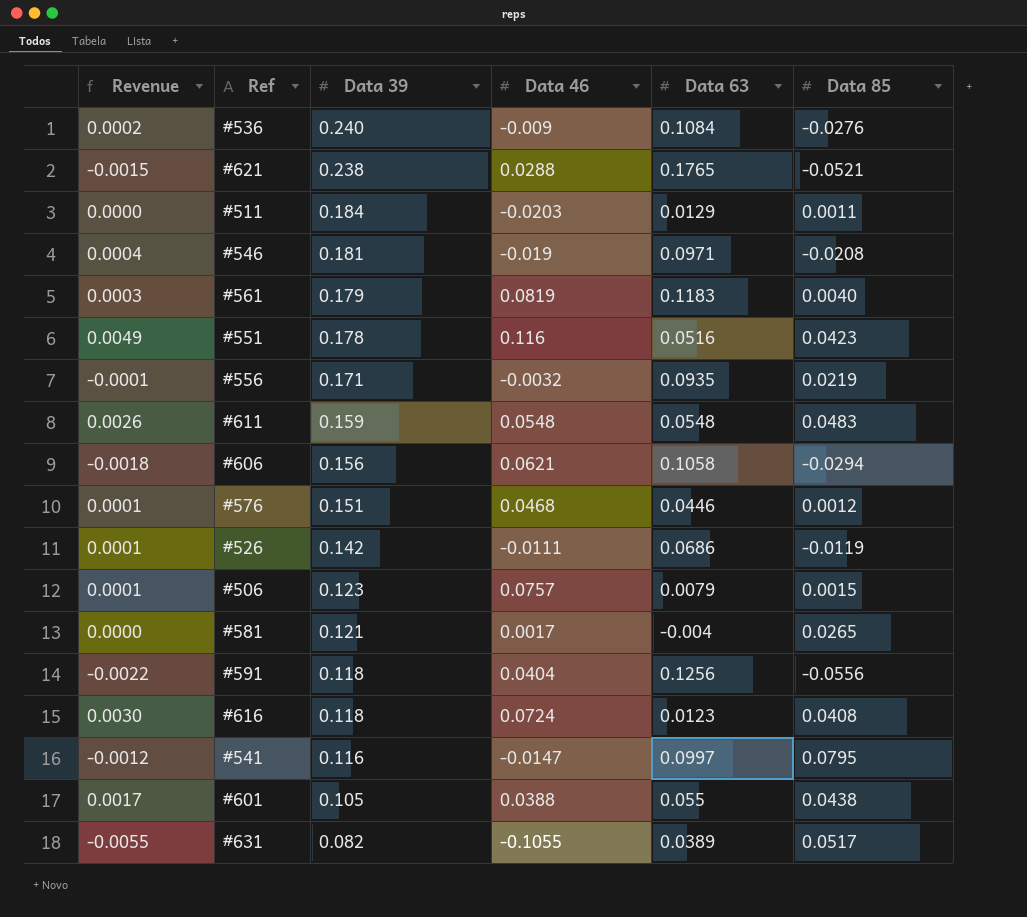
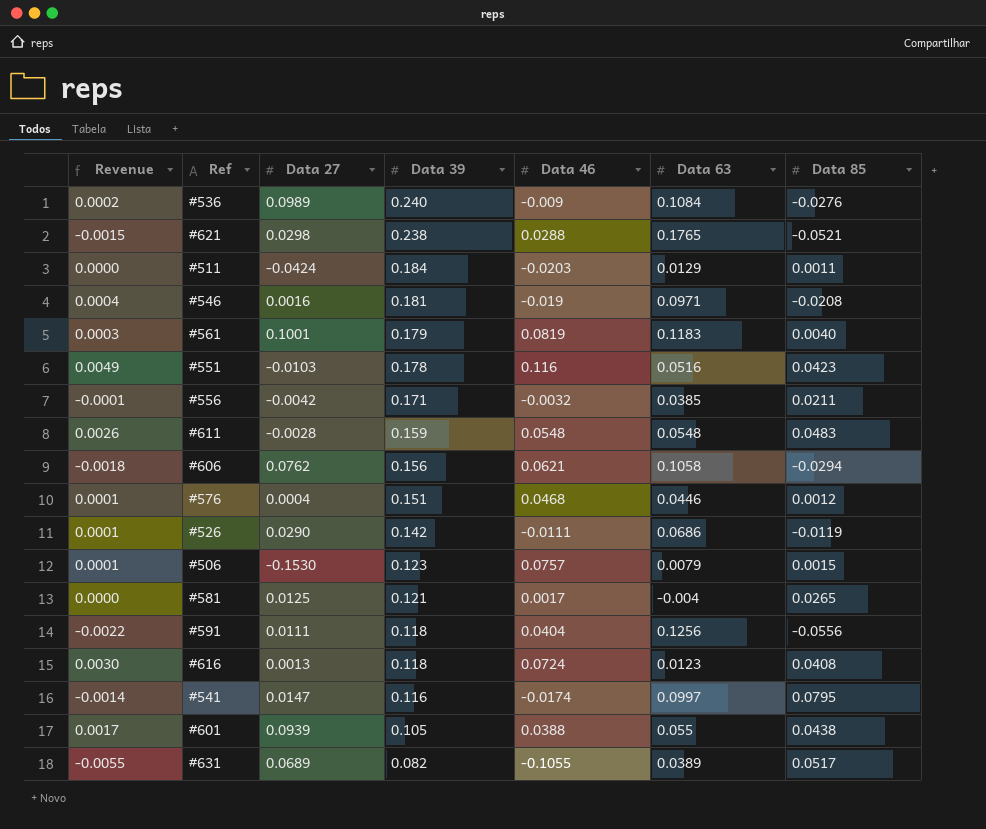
column Data 27 | position: none -> 3
#556 | Data 63: 0.0935 -> 0.0385
#556 | Data 85: 0.0219 -> 0.0211
#541 | Revenue: -0.0012 -> -0.0014
#541 | Data 46: -0.0147 -> -0.0174

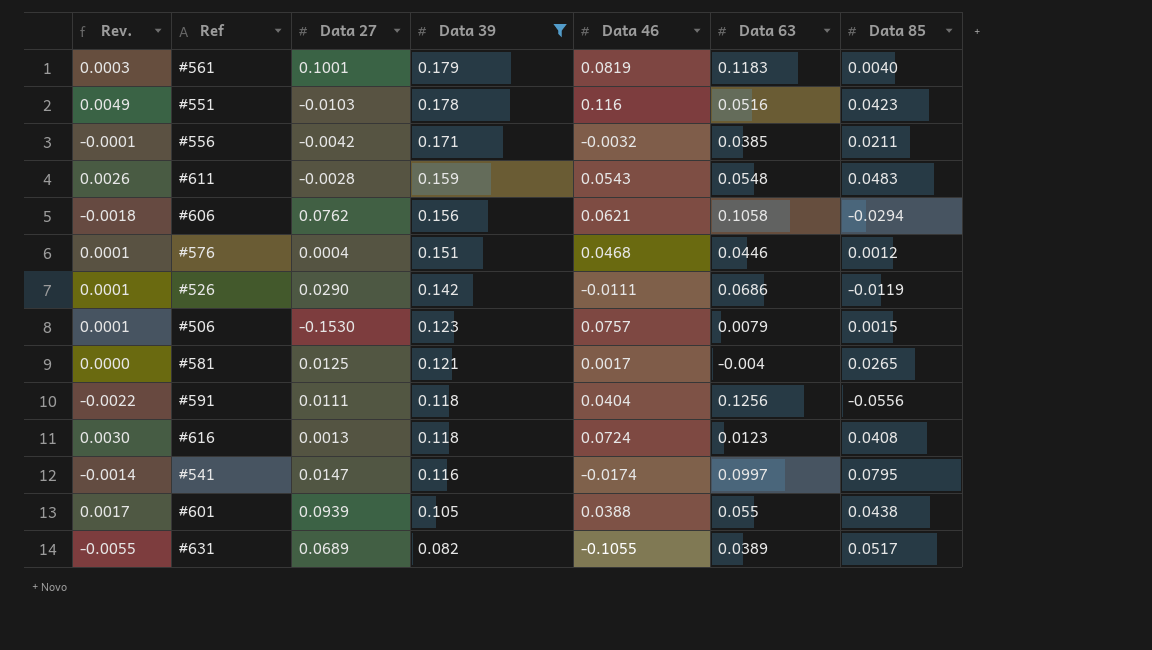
filter: none -> Data 39 <= 0.179
column name: Revenue -> Rev.
#611 | Data 46: 0.0548 -> 0.0543

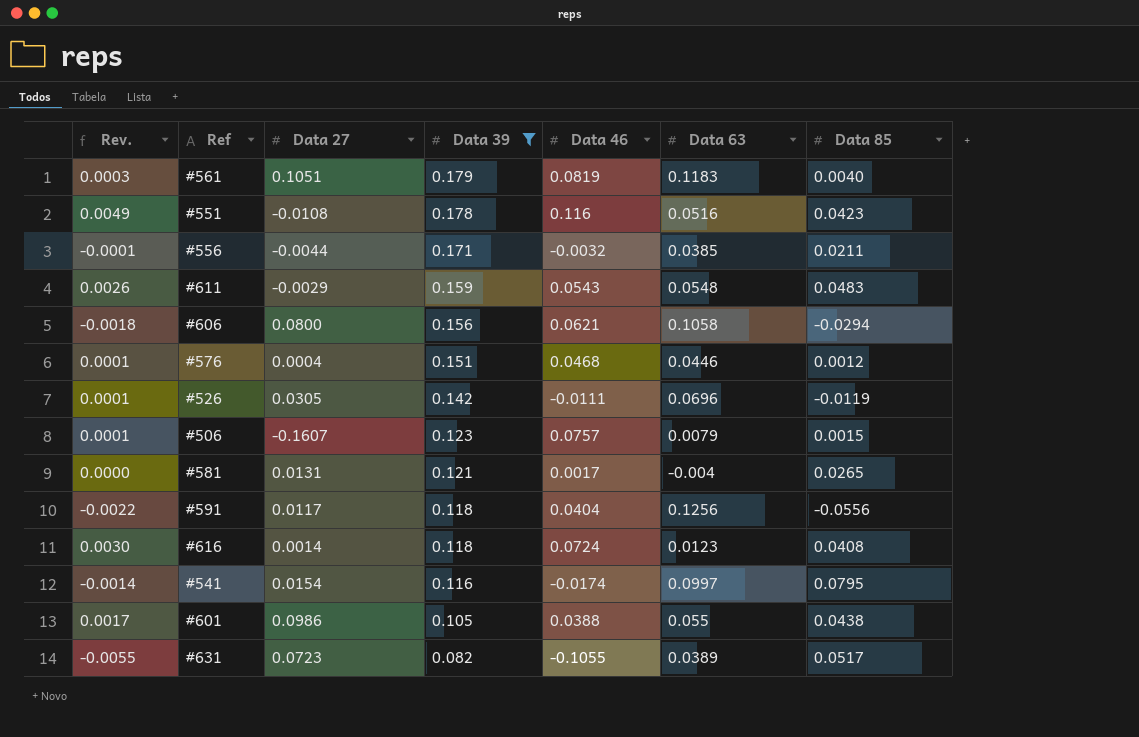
#561 | Data 27: 0.1001 -> 0.1051
#551 | Data 27: -0.0103 -> -0.0108
#556 | Data 27: -0.0042 -> -0.0044
#611 | Data 27: -0.0028 -> -0.0029
#606 | Data 27: 0.0762 -> 0.0800
#526 | Data 27: 0.0290 -> 0.0305
#526 | Data 63: 0.0686 -> 0.0696
#506 | Data 27: -0.1530 -> -0.1607
#581 | Data 27: 0.0125 -> 0.0131
#591 | Data 27: 0.0111 -> 0.0117
#616 | Data 27: 0.0013 -> 0.0014
#541 | Data 27: 0.0147 -> 0.0154
#601 | Data 27: 0.0939 -> 0.0986
#631 | Data 27: 0.0689 -> 0.0723

